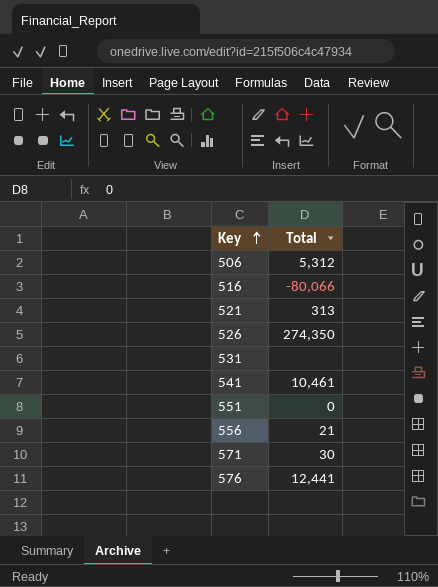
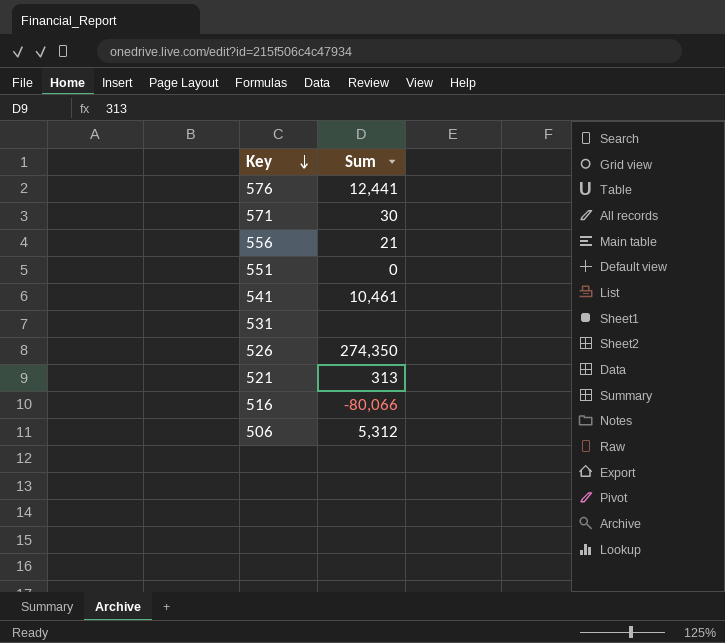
row order: Key ascending -> Key descending
column name: Total -> Sum

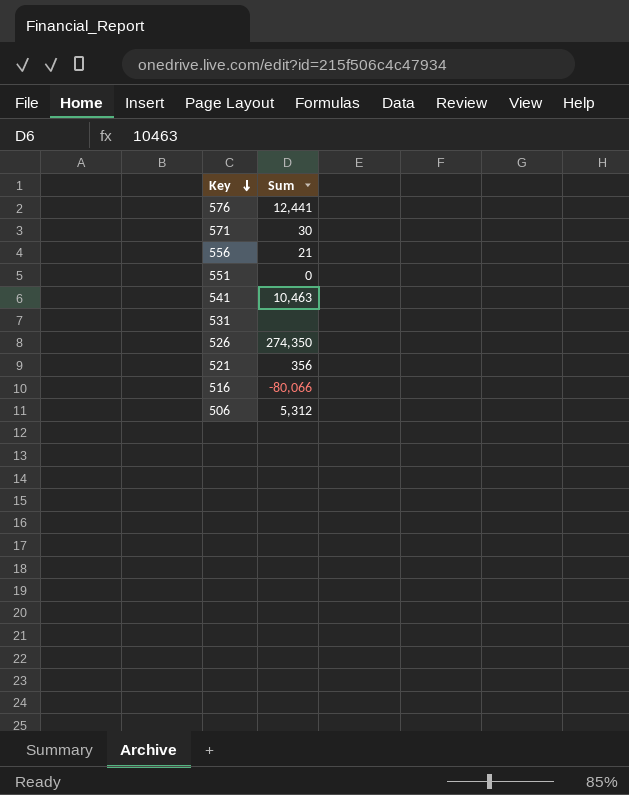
541 | Sum: 10,461 -> 10,463
521 | Sum: 313 -> 356

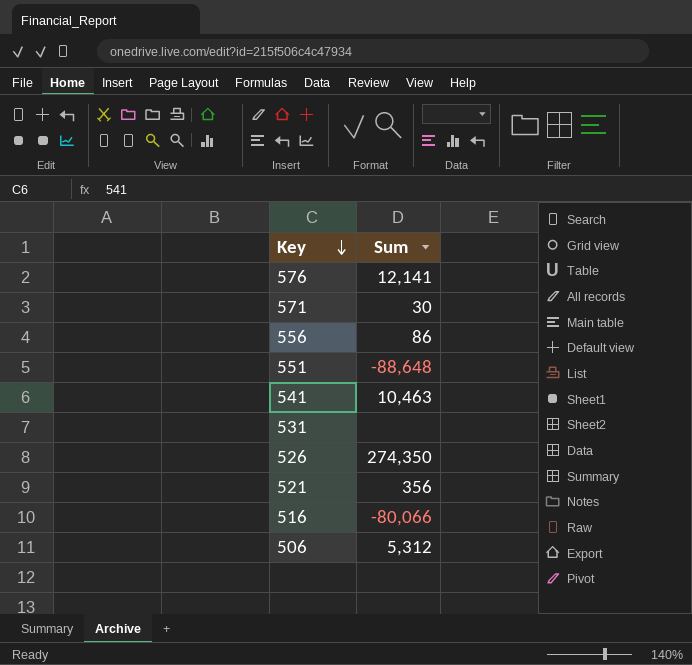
576 | Sum: 12,441 -> 12,141
556 | Sum: 21 -> 86
551 | Sum: 0 -> -88,648

